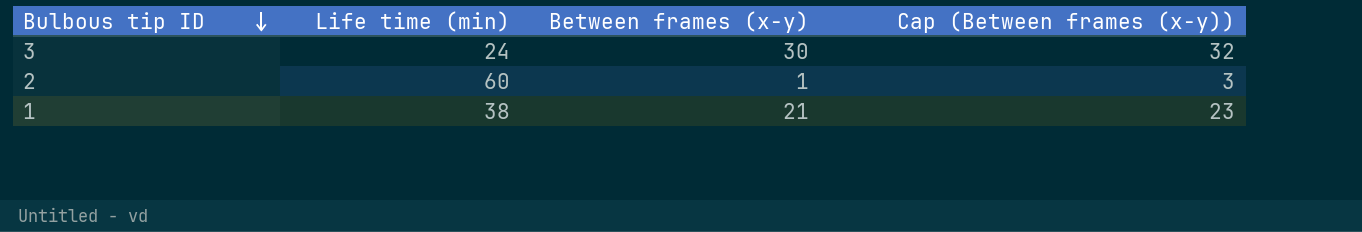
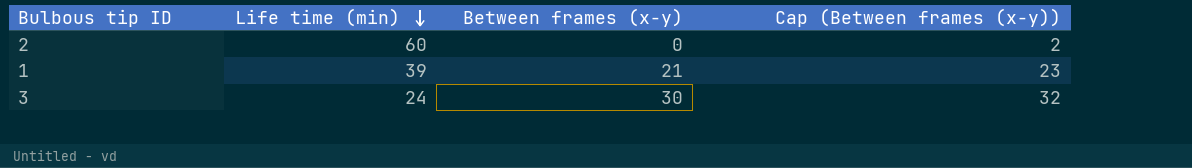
row order: Bulbous tip ID descending -> Life time (min) descending
2 | Between frames (x-y): 1 -> 0
2 | Cap (Between frames (x-y)): 3 -> 2
1 | Life time (min): 38 -> 39

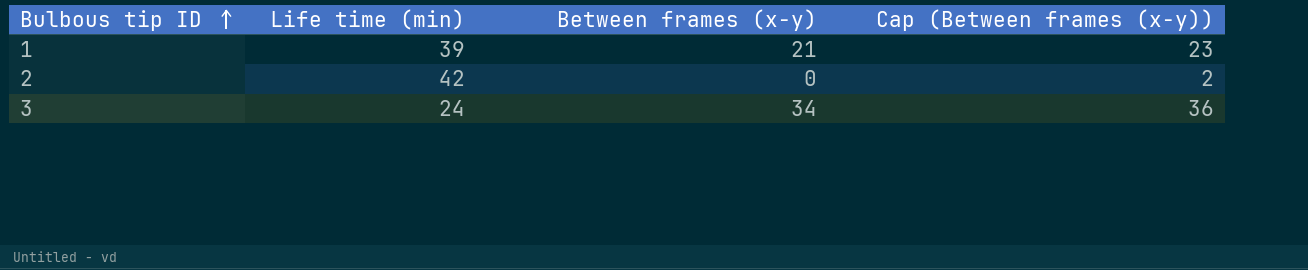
row order: Life time (min) descending -> Bulbous tip ID ascending
2 | Life time (min): 60 -> 42
3 | Between frames (x-y): 30 -> 34
3 | Cap (Between frames (x-y)): 32 -> 36

